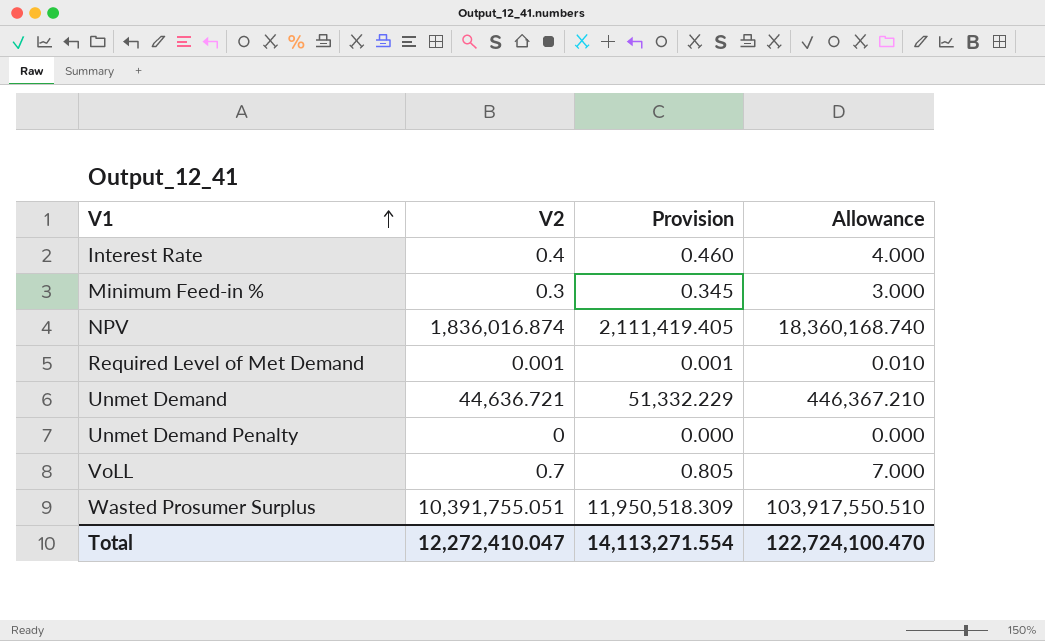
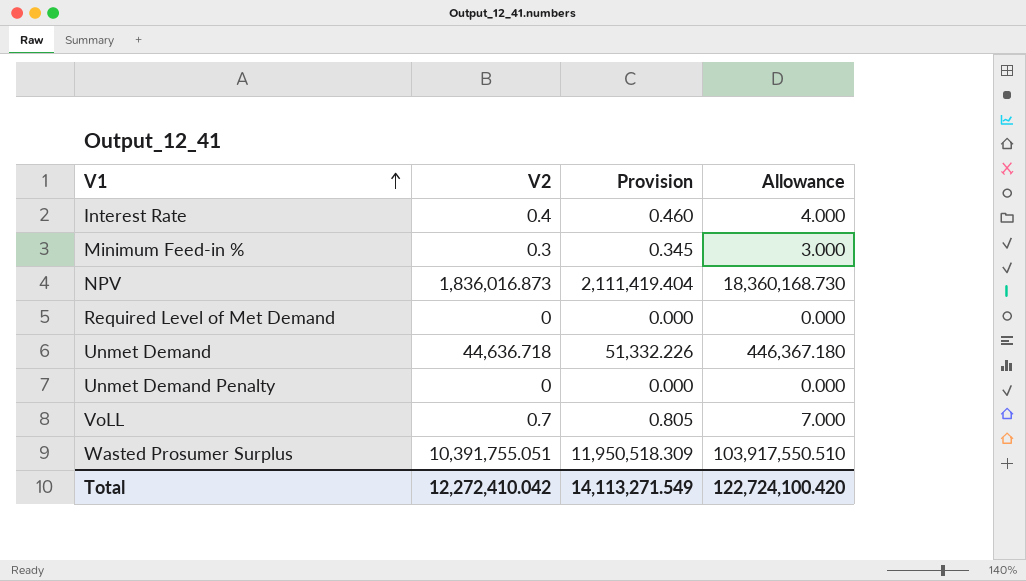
NPV | V2: 1,836,016.874 -> 1,836,016.873
NPV | Provision: 2,111,419.405 -> 2,111,419.404
NPV | Allowance: 18,360,168.740 -> 18,360,168.730
Required Level of Met Demand | V2: 0.001 -> 0
Required Level of Met Demand | Provision: 0.001 -> 0.000
Required Level of Met Demand | Allowance: 0.010 -> 0.000
Unmet Demand | V2: 44,636.721 -> 44,636.718
Unmet Demand | Provision: 51,332.229 -> 51,332.226
Unmet Demand | Allowance: 446,367.210 -> 446,367.180
Total | V2: 12,272,410.047 -> 12,272,410.042
Total | Provision: 14,113,271.554 -> 14,113,271.549
Total | Allowance: 122,724,100.470 -> 122,724,100.420

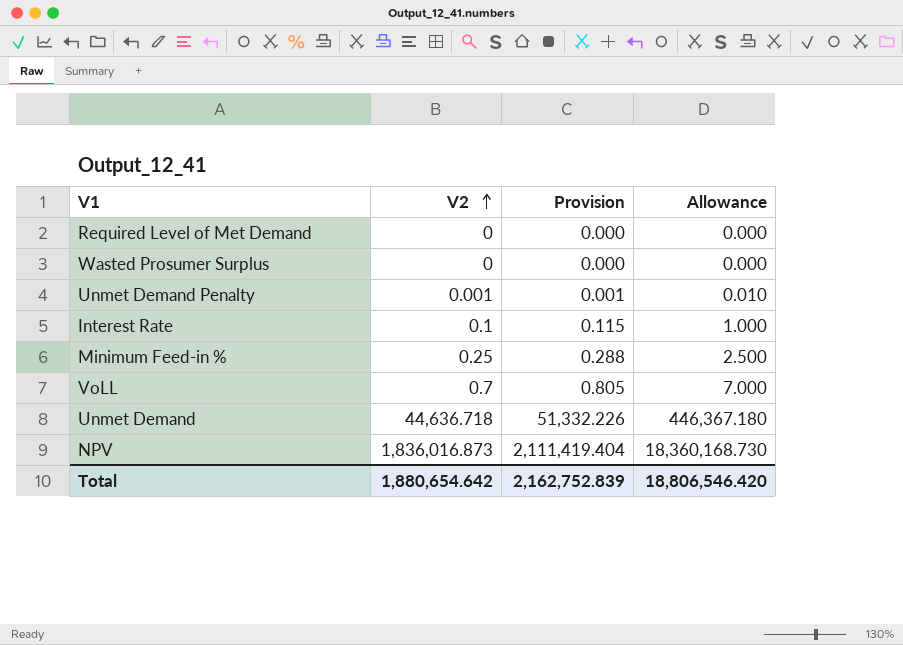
row order: V1 ascending -> V2 ascending
Wasted Prosumer Surplus | V2: 10,391,755.051 -> 0
Wasted Prosumer Surplus | Provision: 11,950,518.309 -> 0.000
Wasted Prosumer Surplus | Allowance: 103,917,550.510 -> 0.000
Unmet Demand Penalty | V2: 0 -> 0.001
Unmet Demand Penalty | Provision: 0.000 -> 0.001
Unmet Demand Penalty | Allowance: 0.000 -> 0.010
Interest Rate | V2: 0.4 -> 0.1
Interest Rate | Provision: 0.460 -> 0.115
Interest Rate | Allowance: 4.000 -> 1.000
Minimum Feed-in % | V2: 0.3 -> 0.25
Minimum Feed-in % | Provision: 0.345 -> 0.288
Minimum Feed-in % | Allowance: 3.000 -> 2.500
Total | V2: 12,272,410.042 -> 1,880,654.642
Total | Provision: 14,113,271.549 -> 2,162,752.839
Total | Allowance: 122,724,100.420 -> 18,806,546.420

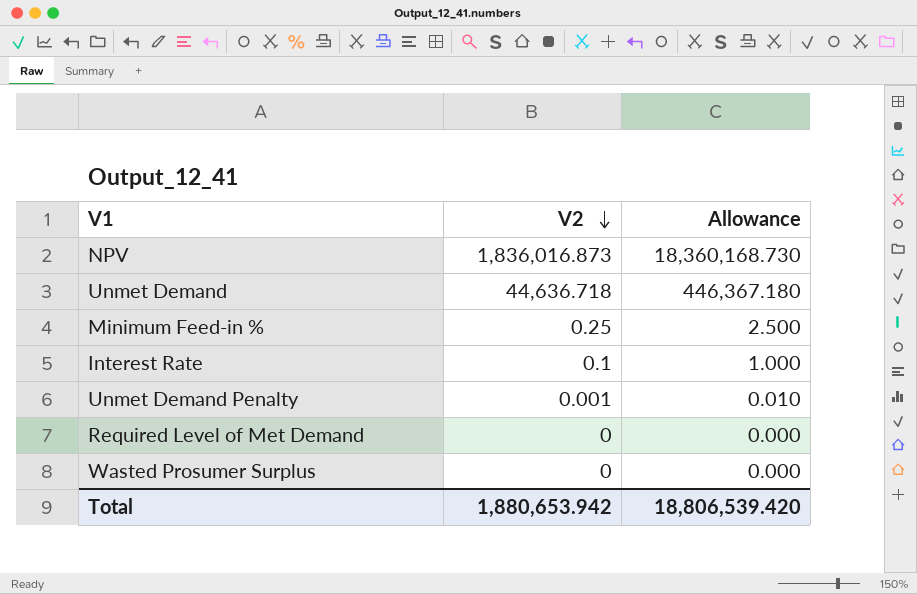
row order: V2 ascending -> V2 descending
column Provision | formula: [V2] * 1.15 -> none
row VoLL: 0.7 | 0.805 | 7.000 -> none
Total | V2: 1,880,654.642 -> 1,880,653.942
Total | Allowance: 18,806,546.420 -> 18,806,539.420

